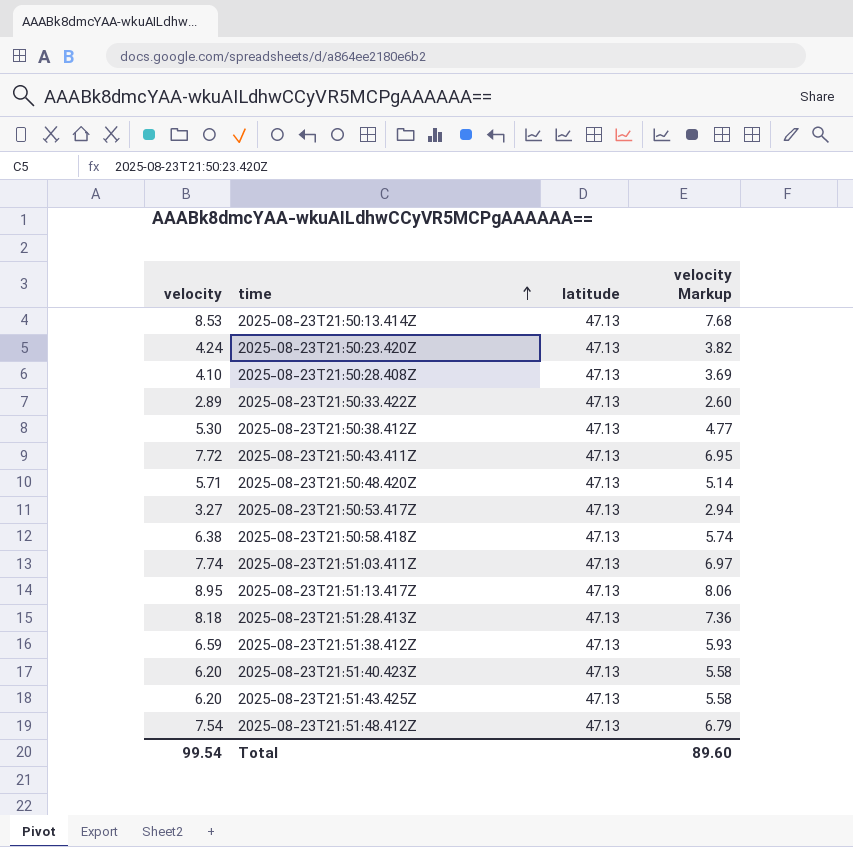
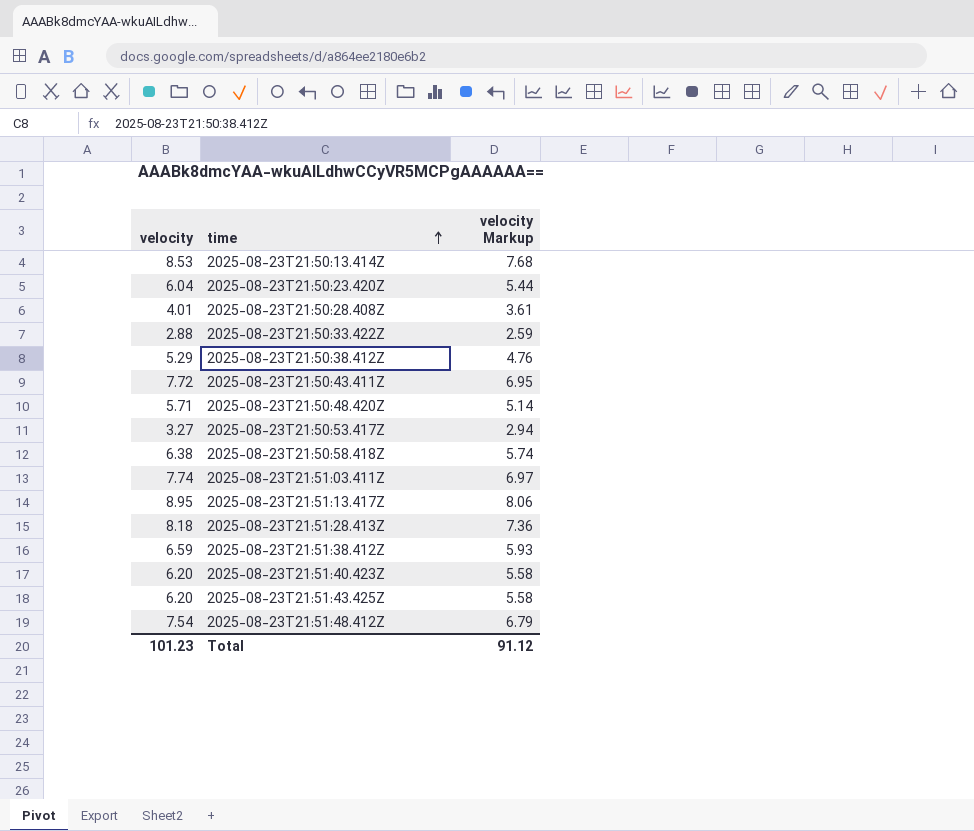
column latitude | position: 3 -> none
2025-08-23T21:50:23.420Z | velocity: 4.24 -> 6.04
2025-08-23T21:50:23.420Z | velocity Markup: 3.82 -> 5.44
2025-08-23T21:50:28.408Z | velocity: 4.10 -> 4.01
2025-08-23T21:50:28.408Z | velocity Markup: 3.69 -> 3.61
2025-08-23T21:50:33.422Z | velocity: 2.89 -> 2.88
2025-08-23T21:50:33.422Z | velocity Markup: 2.60 -> 2.59
2025-08-23T21:50:38.412Z | velocity: 5.30 -> 5.29
2025-08-23T21:50:38.412Z | velocity Markup: 4.77 -> 4.76
Total | velocity: 99.54 -> 101.23
Total | velocity Markup: 89.60 -> 91.12

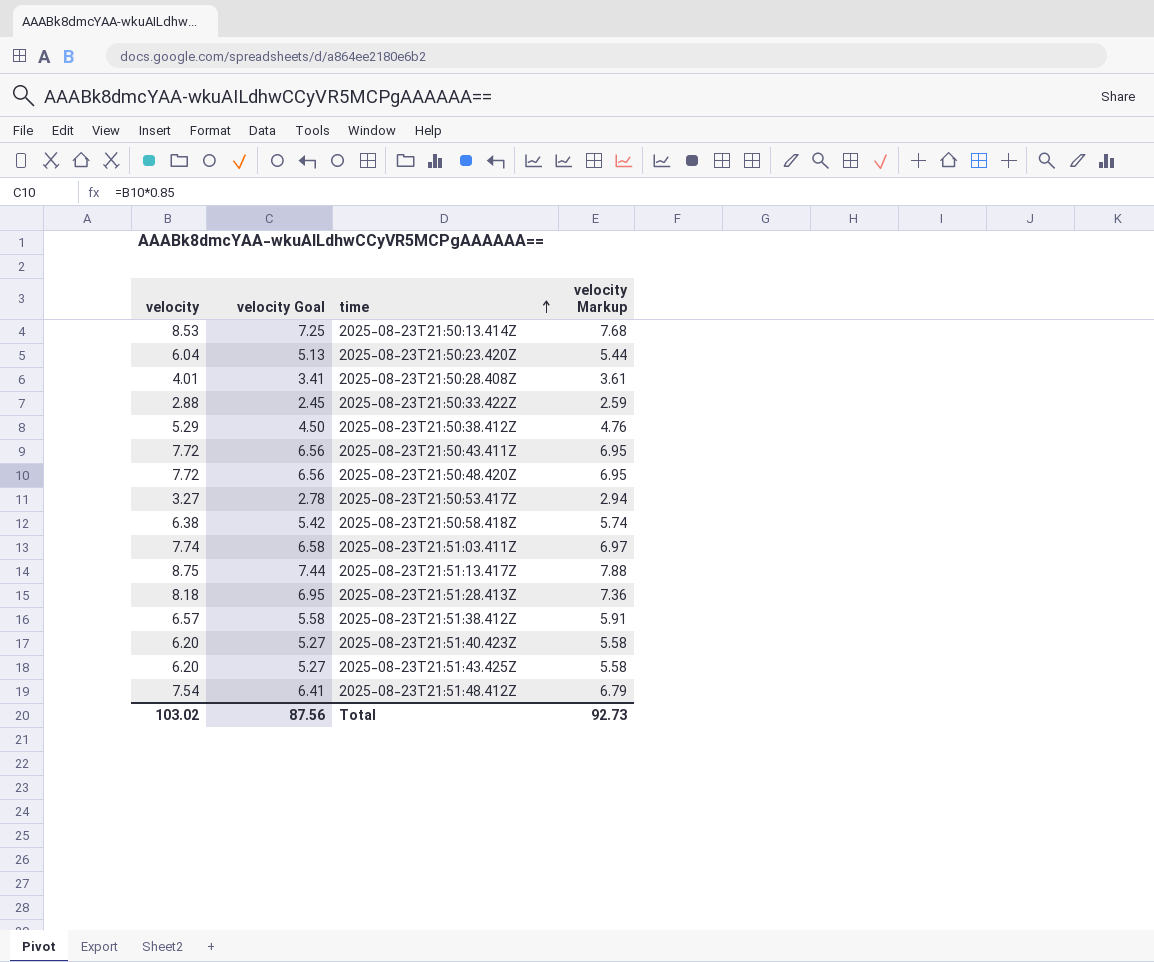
column velocity Goal | formula: none -> [velocity] * 0.85
2025-08-23T21:50:48.420Z | velocity: 5.71 -> 7.72
2025-08-23T21:50:48.420Z | velocity Markup: 5.14 -> 6.95
2025-08-23T21:51:13.417Z | velocity: 8.95 -> 8.75
2025-08-23T21:51:13.417Z | velocity Markup: 8.06 -> 7.88
2025-08-23T21:51:38.412Z | velocity: 6.59 -> 6.57
2025-08-23T21:51:38.412Z | velocity Markup: 5.93 -> 5.91
Total | velocity: 101.23 -> 103.02
Total | velocity Markup: 91.12 -> 92.73

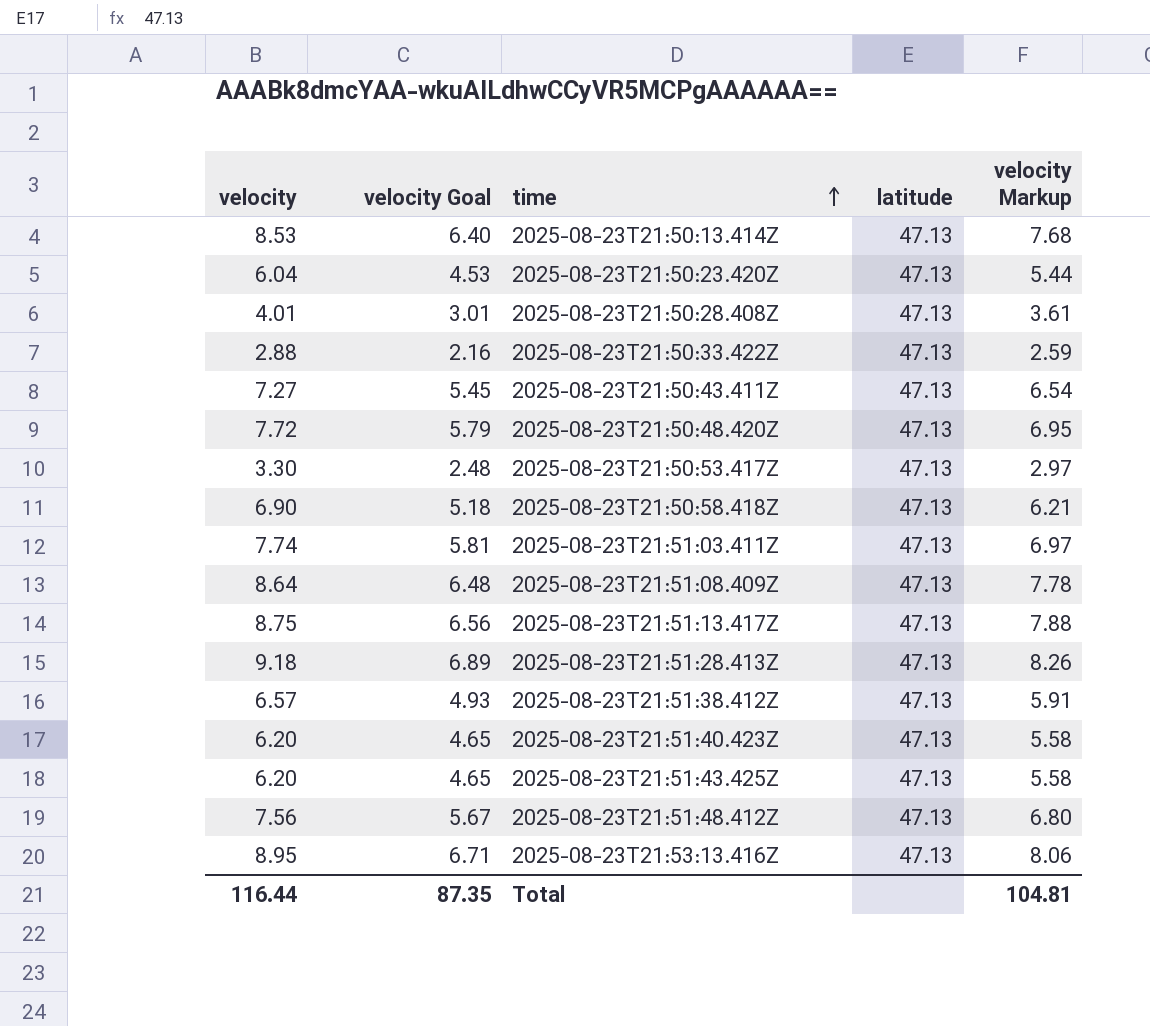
column velocity Goal | formula: [velocity] * 0.85 -> [velocity] * 0.75
column latitude | position: none -> 4
row 2025-08-23T21:50:38.412Z: 5.29 | 4.50 | 4.76 -> none
2025-08-23T21:50:43.411Z | velocity: 7.72 -> 7.27
2025-08-23T21:50:43.411Z | velocity Markup: 6.95 -> 6.54
2025-08-23T21:50:53.417Z | velocity: 3.27 -> 3.30
2025-08-23T21:50:53.417Z | velocity Markup: 2.94 -> 2.97
2025-08-23T21:50:58.418Z | velocity: 6.38 -> 6.90
2025-08-23T21:50:58.418Z | velocity Markup: 5.74 -> 6.21
row 2025-08-23T21:51:08.409Z: none -> 8.64 | 6.48 | 47.13 | 7.78
2025-08-23T21:51:28.413Z | velocity: 8.18 -> 9.18
2025-08-23T21:51:28.413Z | velocity Markup: 7.36 -> 8.26
2025-08-23T21:51:48.412Z | velocity: 7.54 -> 7.56
2025-08-23T21:51:48.412Z | velocity Markup: 6.79 -> 6.80
row 2025-08-23T21:53:13.416Z: none -> 8.95 | 6.71 | 47.13 | 8.06
Total | velocity: 103.02 -> 116.44
Total | velocity Goal: 87.56 -> 87.35
Total | velocity Markup: 92.73 -> 104.81

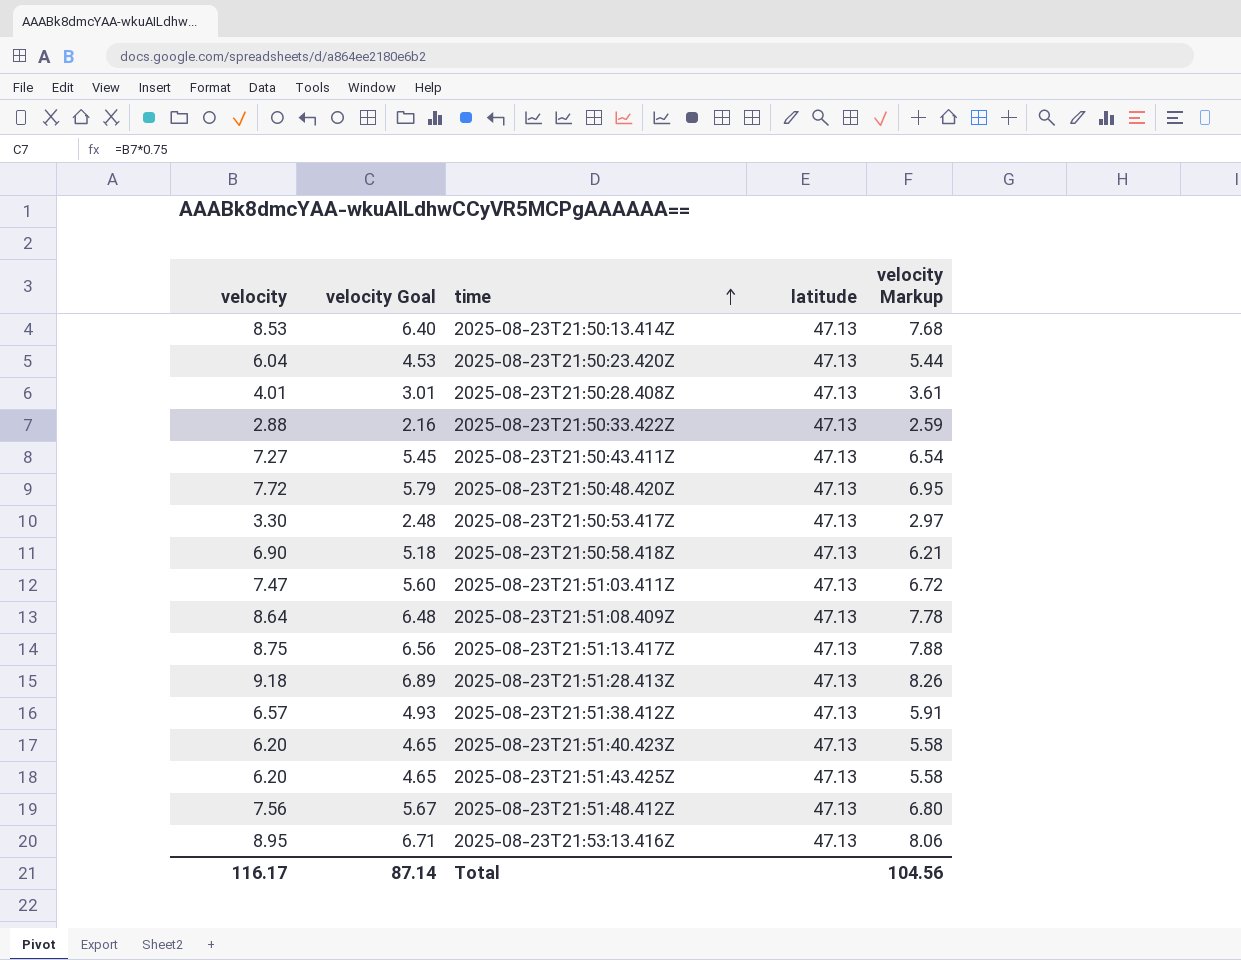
2025-08-23T21:51:03.411Z | velocity: 7.74 -> 7.47
2025-08-23T21:51:03.411Z | velocity Goal: 5.81 -> 5.60
2025-08-23T21:51:03.411Z | velocity Markup: 6.97 -> 6.72
Total | velocity: 116.44 -> 116.17
Total | velocity Goal: 87.35 -> 87.14
Total | velocity Markup: 104.81 -> 104.56

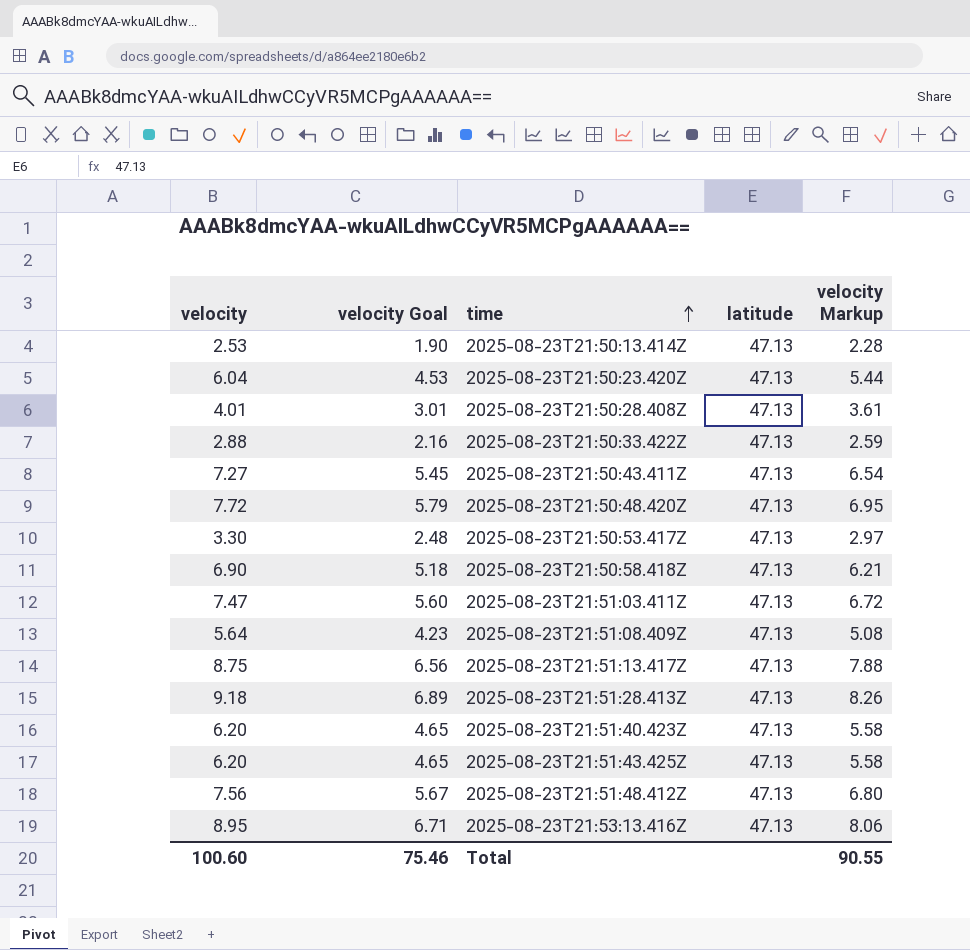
row 2025-08-23T21:51:38.412Z: 6.57 | 4.93 | 47.13 | 5.91 -> none
2025-08-23T21:50:13.414Z | velocity: 8.53 -> 2.53
2025-08-23T21:50:13.414Z | velocity Goal: 6.40 -> 1.90
2025-08-23T21:50:13.414Z | velocity Markup: 7.68 -> 2.28
2025-08-23T21:51:08.409Z | velocity: 8.64 -> 5.64
2025-08-23T21:51:08.409Z | velocity Goal: 6.48 -> 4.23
2025-08-23T21:51:08.409Z | velocity Markup: 7.78 -> 5.08
Total | velocity: 116.17 -> 100.60
Total | velocity Goal: 87.14 -> 75.46
Total | velocity Markup: 104.56 -> 90.55

